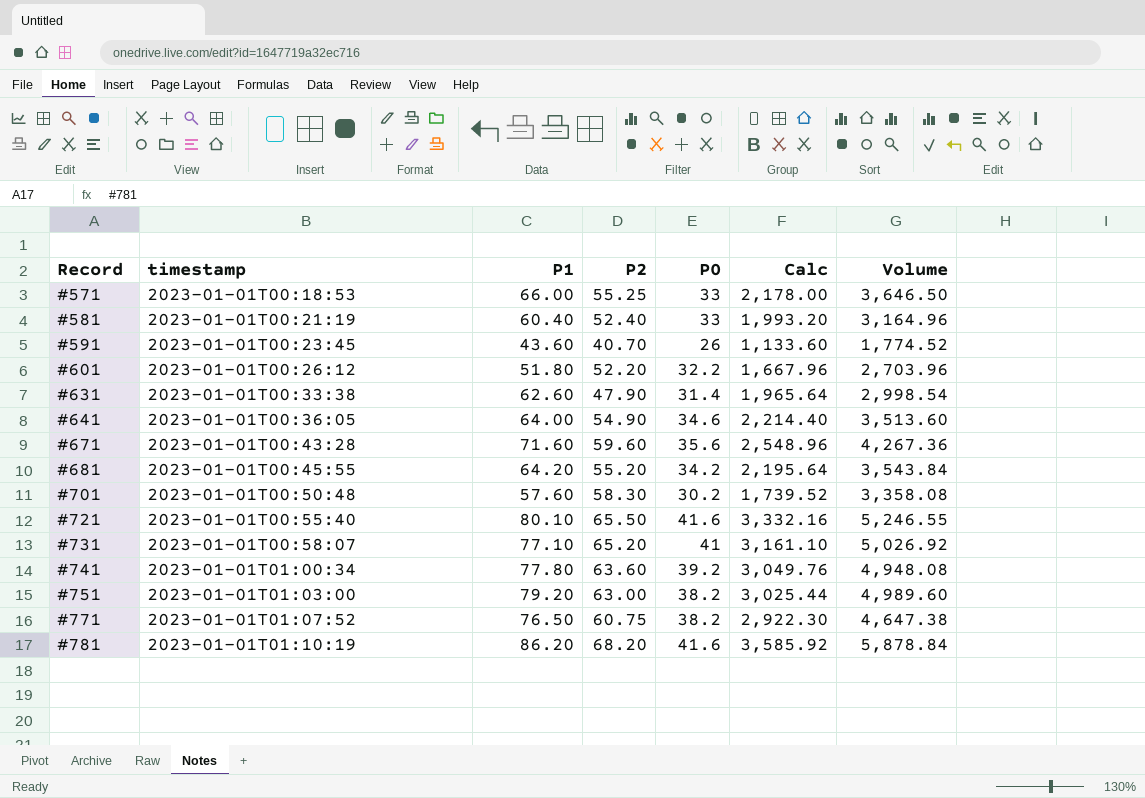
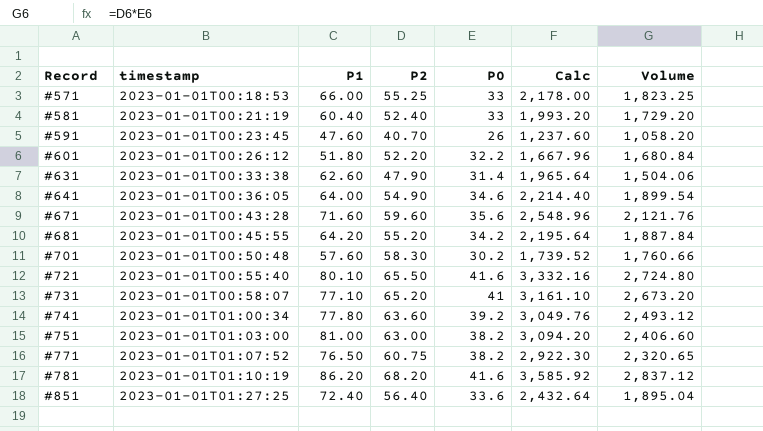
column Volume | formula: [P1] * [P2] -> [P2] * [P0]
#591 | P1: 43.60 -> 47.60
#591 | Calc: 1,133.60 -> 1,237.60
#751 | P1: 79.20 -> 81.00
#751 | Calc: 3,025.44 -> 3,094.20
row #851: none -> 2023-01-01T01:27:25 | 72.40 | 56.40 | 33.6 | 2,432.64 | 1,895.04

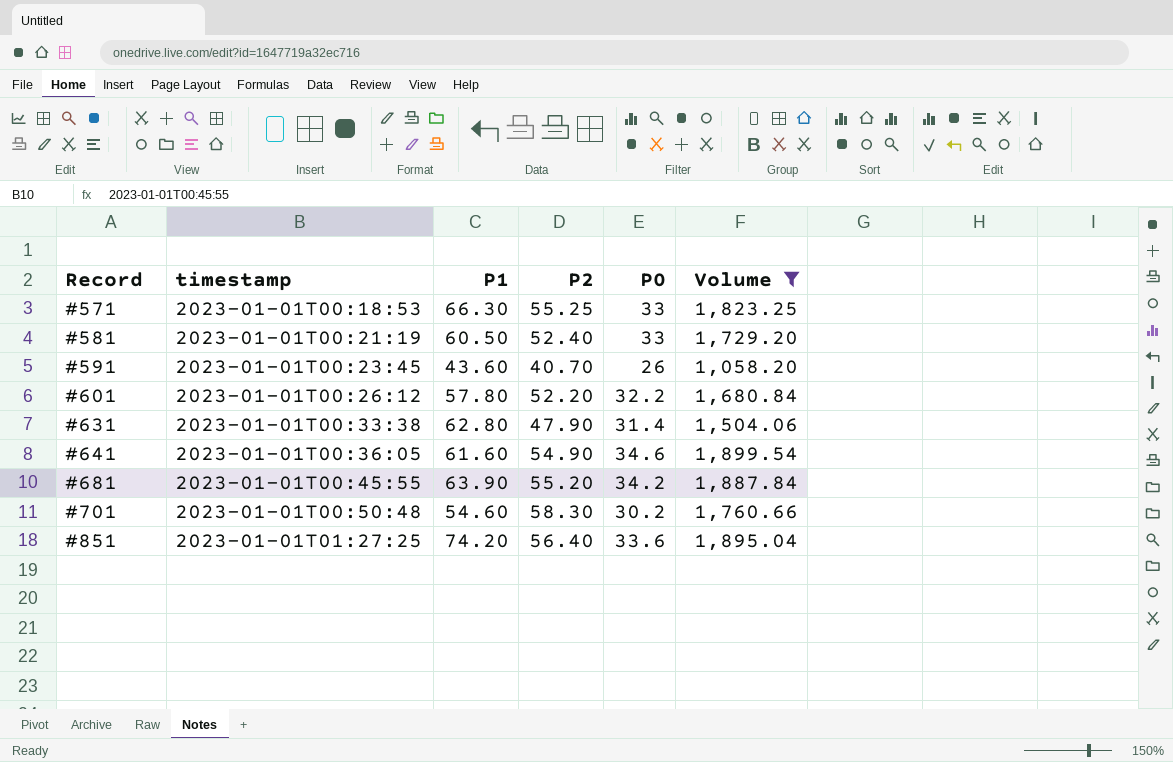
filter: none -> Volume <= 1,899.54
column Calc | formula: [P1] * [P0] -> none
#571 | P1: 66.00 -> 66.30
#581 | P1: 60.40 -> 60.50
#591 | P1: 47.60 -> 43.60
#601 | P1: 51.80 -> 57.80
#631 | P1: 62.60 -> 62.80
#641 | P1: 64.00 -> 61.60
#681 | P1: 64.20 -> 63.90
#701 | P1: 57.60 -> 54.60
#851 | P1: 72.40 -> 74.20

